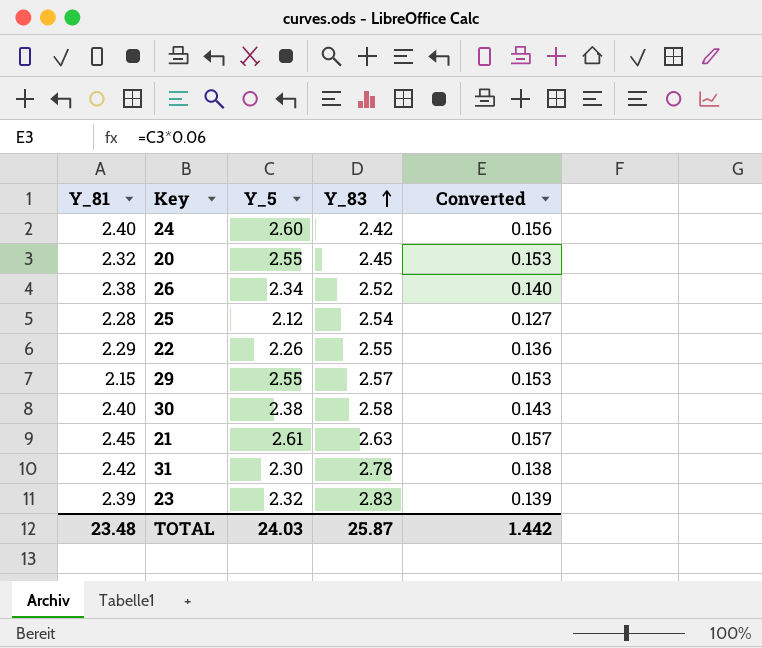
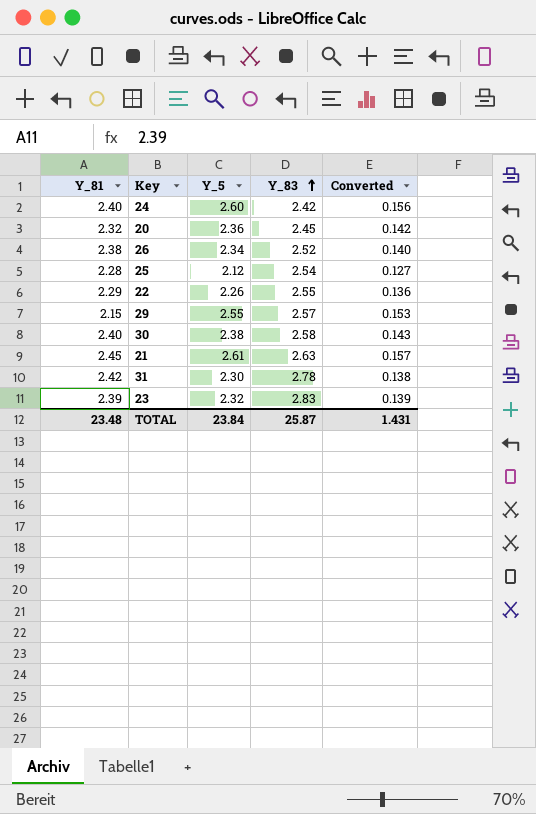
20 | Y_5: 2.55 -> 2.36
20 | Converted: 0.153 -> 0.142
TOTAL | Y_5: 24.03 -> 23.84
TOTAL | Converted: 1.442 -> 1.431

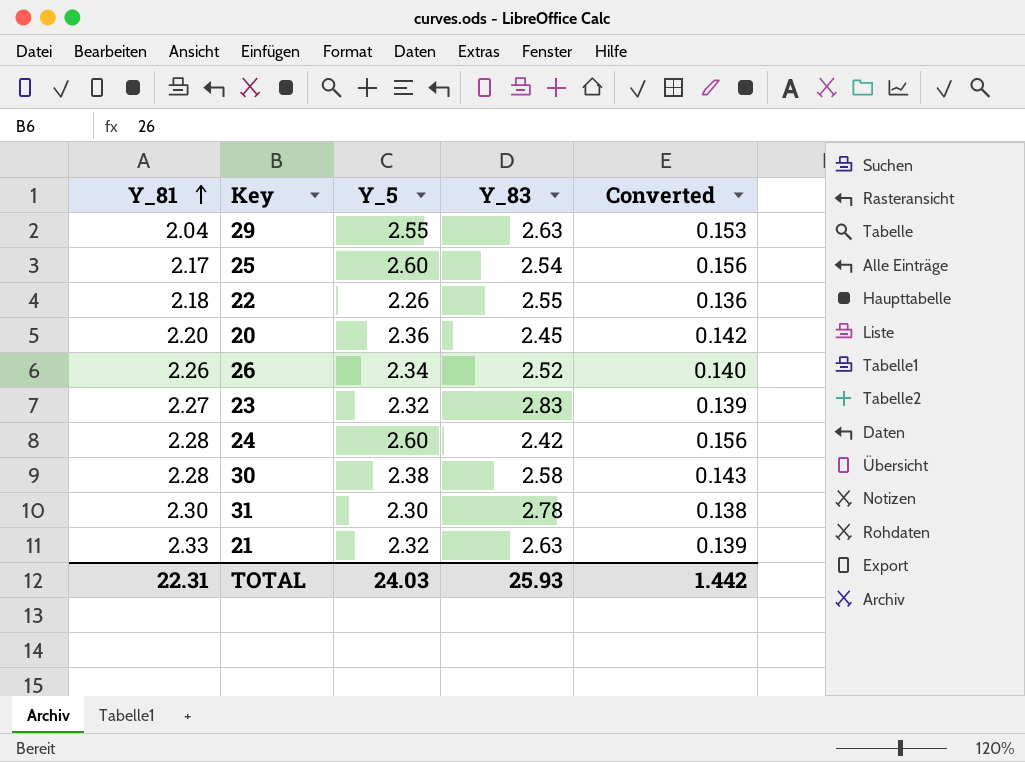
row order: Y_83 ascending -> Y_81 ascending
29 | Y_81: 2.15 -> 2.04
29 | Y_83: 2.57 -> 2.63
25 | Y_81: 2.28 -> 2.17
25 | Y_5: 2.12 -> 2.60
25 | Converted: 0.127 -> 0.156
22 | Y_81: 2.29 -> 2.18
20 | Y_81: 2.32 -> 2.20
26 | Y_81: 2.38 -> 2.26
23 | Y_81: 2.39 -> 2.27
24 | Y_81: 2.40 -> 2.28
30 | Y_81: 2.40 -> 2.28
31 | Y_81: 2.42 -> 2.30
21 | Y_81: 2.45 -> 2.33
21 | Y_5: 2.61 -> 2.32
21 | Converted: 0.157 -> 0.139
TOTAL | Y_81: 23.48 -> 22.31
TOTAL | Y_5: 23.84 -> 24.03
TOTAL | Y_83: 25.87 -> 25.93
TOTAL | Converted: 1.431 -> 1.442

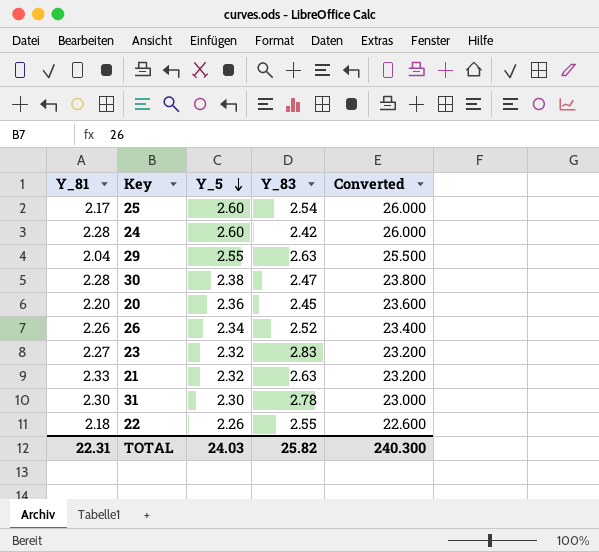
row order: Y_81 ascending -> Y_5 descending
column Converted | formula: [Y_5] * 0.06 -> [Y_5] * 10
30 | Y_83: 2.58 -> 2.47
TOTAL | Y_83: 25.93 -> 25.82
TOTAL | Converted: 1.442 -> 240.300

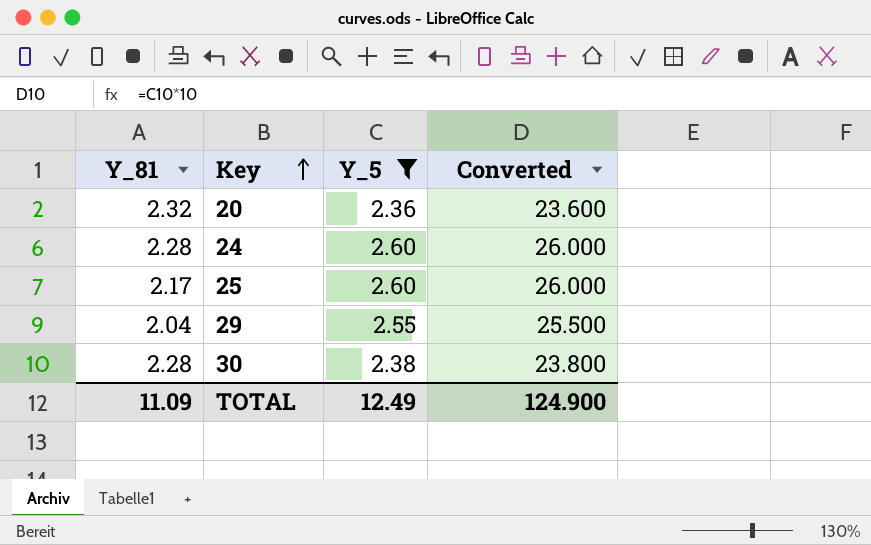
filter: none -> Y_5 >= 2.36
row order: Y_5 descending -> Key ascending
column Y_83 | position: 4 -> none
20 | Y_81: 2.20 -> 2.32
TOTAL | Y_81: 22.31 -> 11.09
TOTAL | Y_5: 24.03 -> 12.49
TOTAL | Converted: 240.300 -> 124.900

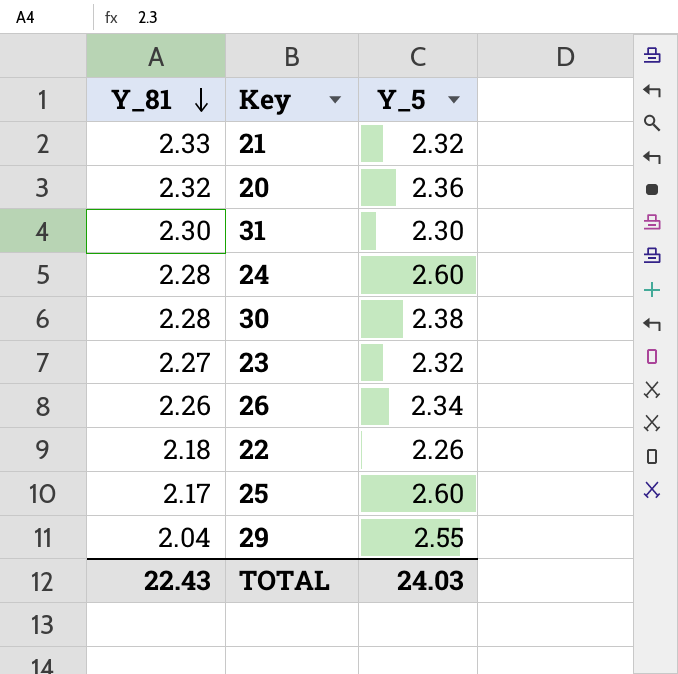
filter: Y_5 >= 2.36 -> none
row order: Key ascending -> Y_81 descending
column Converted | formula: [Y_5] * 10 -> none
TOTAL | Y_81: 11.09 -> 22.43
TOTAL | Y_5: 12.49 -> 24.03

